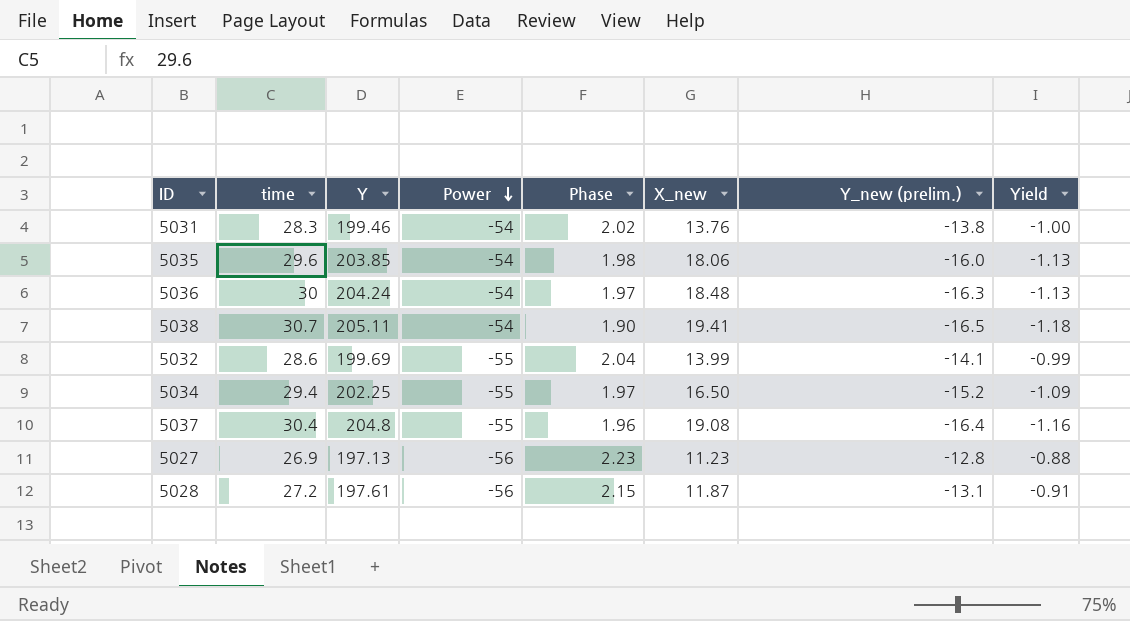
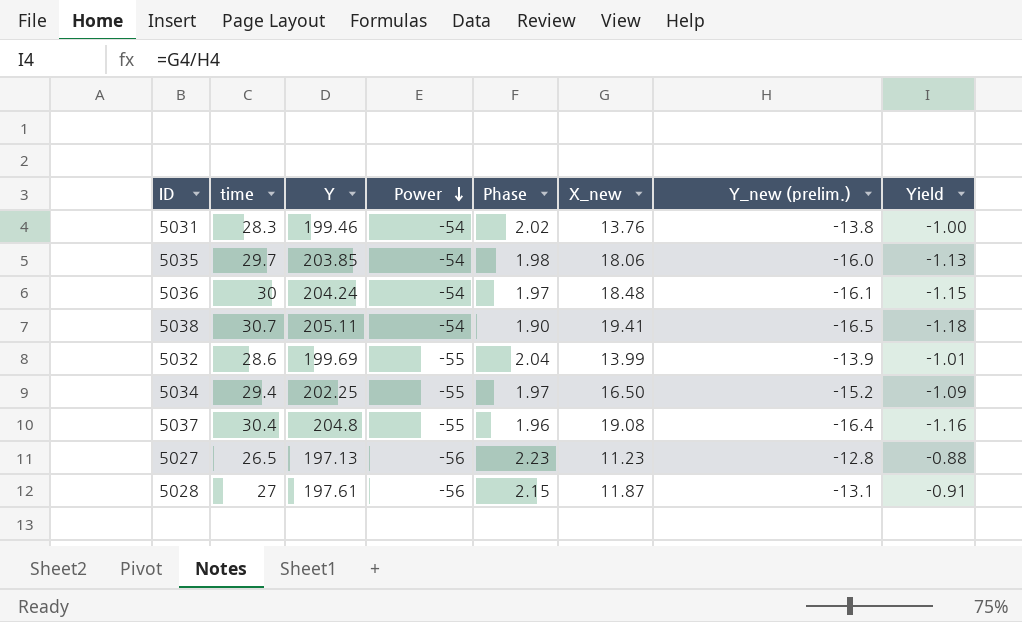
5035 | time: 29.6 -> 29.7
5036 | Y_new (prelim.): -16.3 -> -16.1
5036 | Yield: -1.13 -> -1.15
5032 | Y_new (prelim.): -14.1 -> -13.9
5032 | Yield: -0.99 -> -1.01
5027 | time: 26.9 -> 26.5
5028 | time: 27.2 -> 27

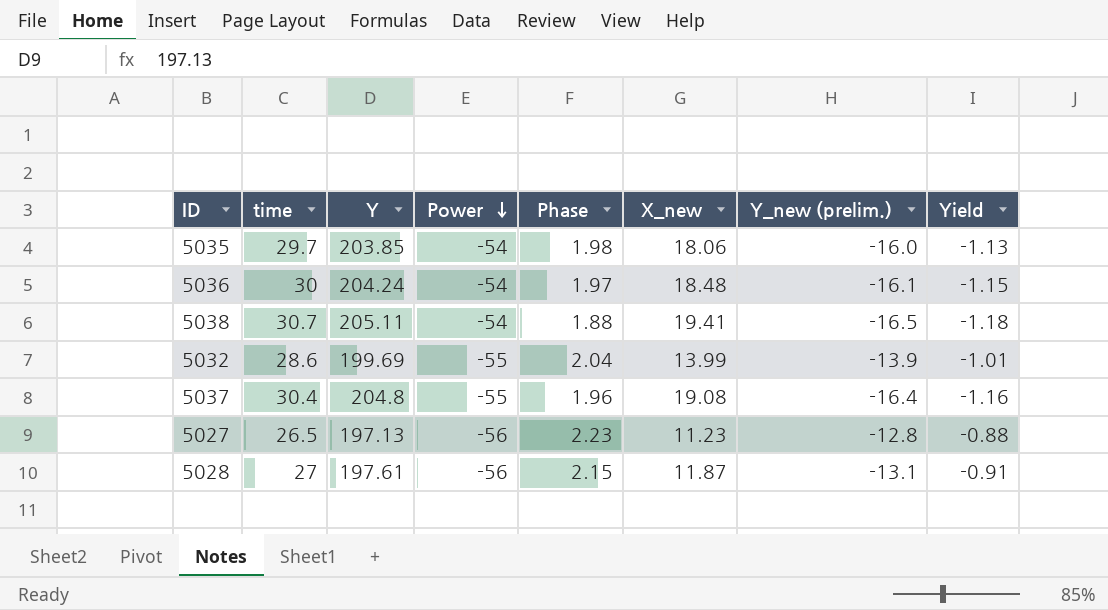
row 5031: 28.3 | 199.46 | -54 | 2.02 | 13.76 | -13.8 | -1.00 -> none
row 5034: 29.4 | 202.25 | -55 | 1.97 | 16.50 | -15.2 | -1.09 -> none
5038 | Phase: 1.90 -> 1.88

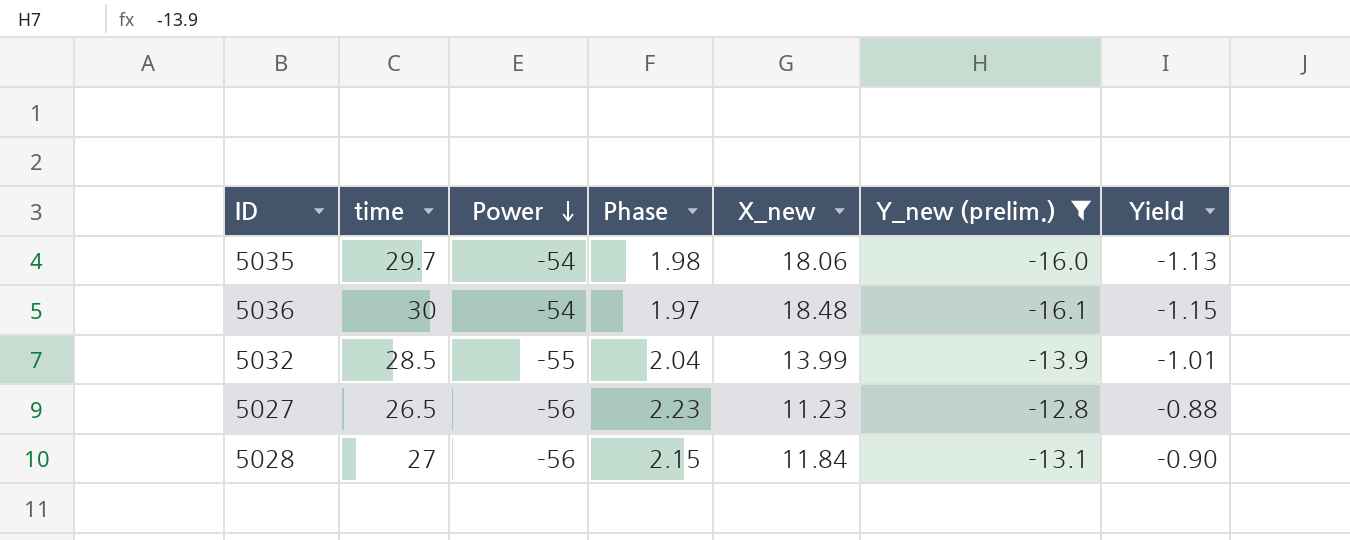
filter: none -> Y_new (prelim.) >= -16.1
column Y | position: 3 -> none
5032 | time: 28.6 -> 28.5
5028 | X_new: 11.87 -> 11.84
5028 | Yield: -0.91 -> -0.90

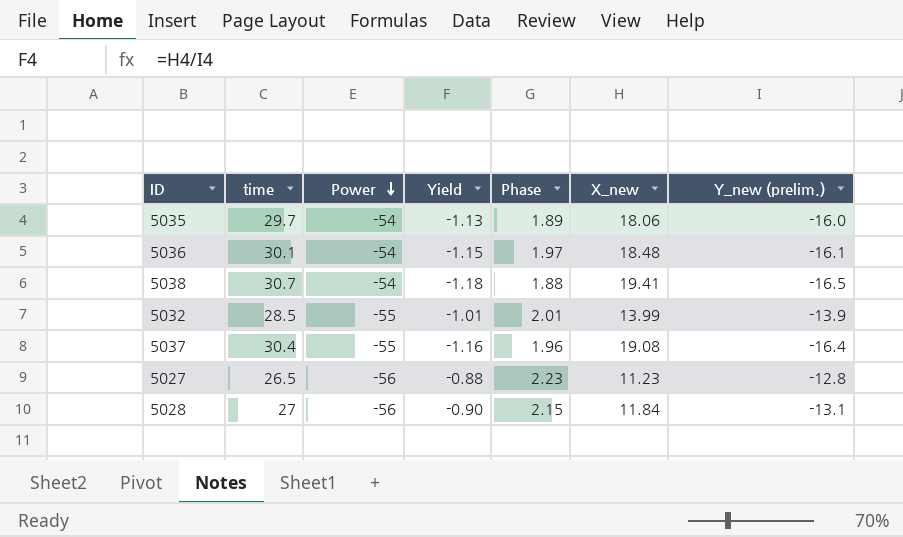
filter: Y_new (prelim.) >= -16.1 -> none
column Yield | position: 7 -> 4
5035 | Phase: 1.98 -> 1.89
5036 | time: 30 -> 30.1
5032 | Phase: 2.04 -> 2.01

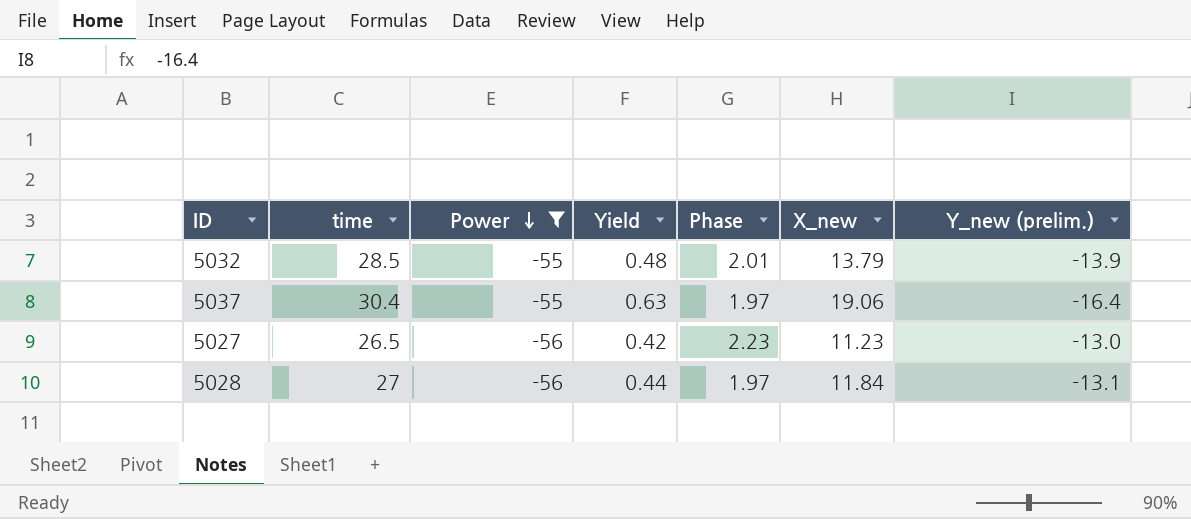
filter: none -> Power != -54
column Yield | formula: [X_new] / [Y_new (prelim.)] -> [X_new] / [time]
5032 | X_new: 13.99 -> 13.79
5037 | Phase: 1.96 -> 1.97
5037 | X_new: 19.08 -> 19.06
5027 | Y_new (prelim.): -12.8 -> -13.0
5028 | Phase: 2.15 -> 1.97

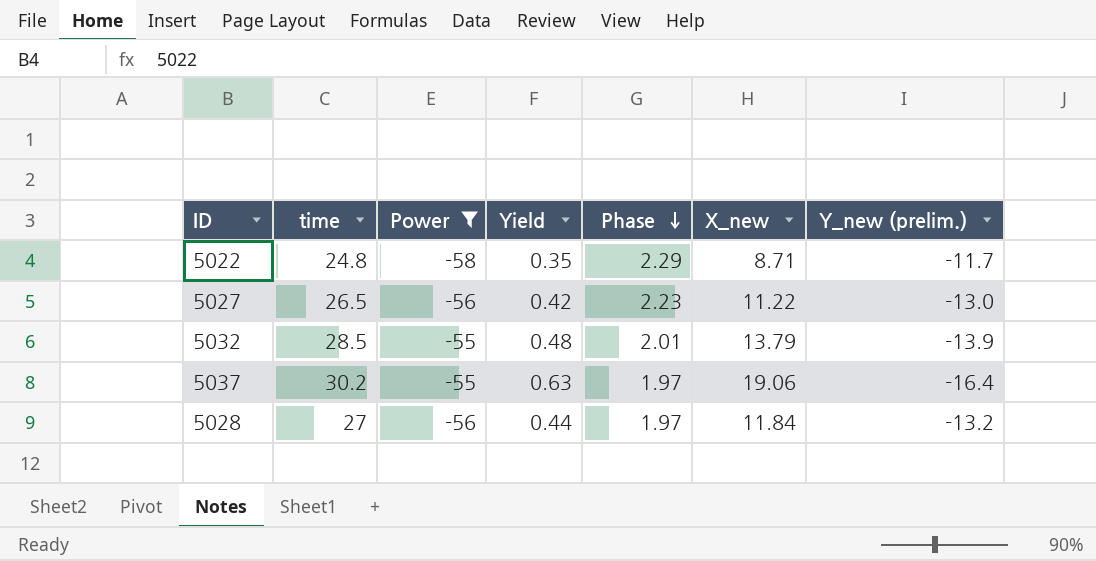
row order: Power descending -> Phase descending
row 5022: none -> 24.8 | -58 | 0.35 | 2.29 | 8.71 | -11.7
5027 | X_new: 11.23 -> 11.22
5037 | time: 30.4 -> 30.2
5028 | Y_new (prelim.): -13.1 -> -13.2

